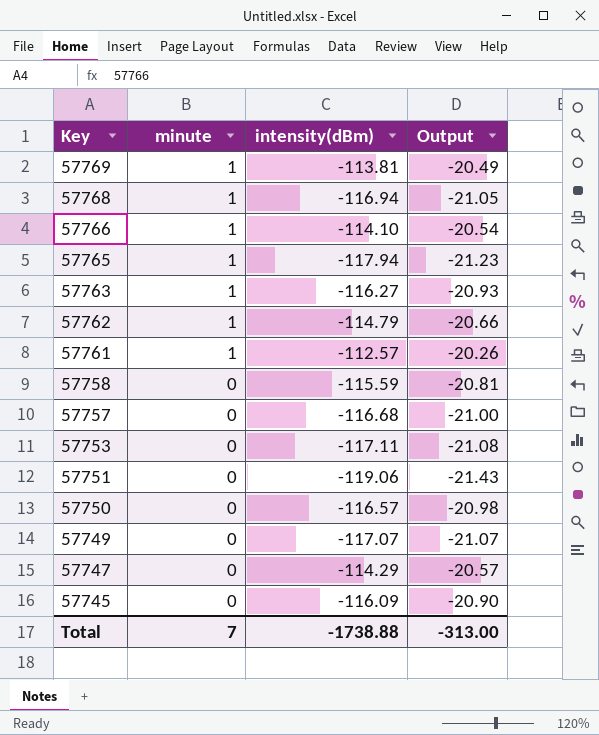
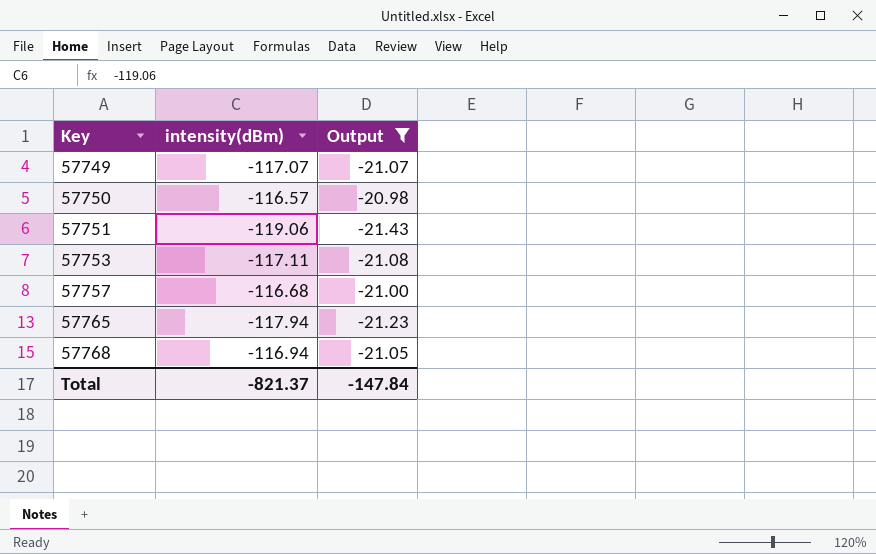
filter: none -> Output <= -20.98
row order: Key descending -> Key ascending
column minute | position: 2 -> none
Total | intensity(dBm): -1738.88 -> -821.37
Total | Output: -313.00 -> -147.84

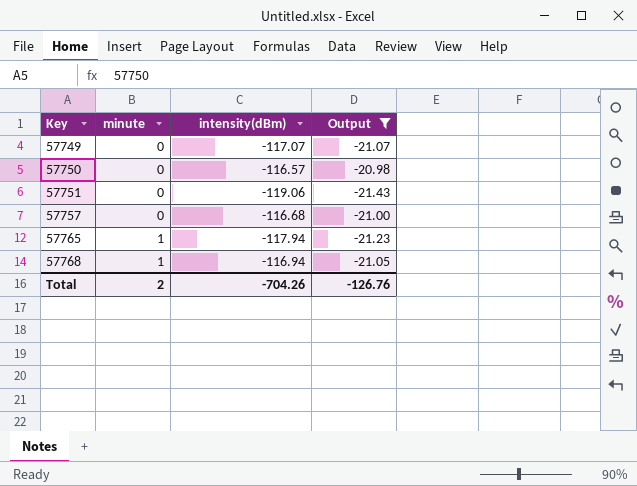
column minute | position: none -> 2
row 57753: -117.11 | -21.08 -> none
Total | intensity(dBm): -821.37 -> -704.26
Total | Output: -147.84 -> -126.76

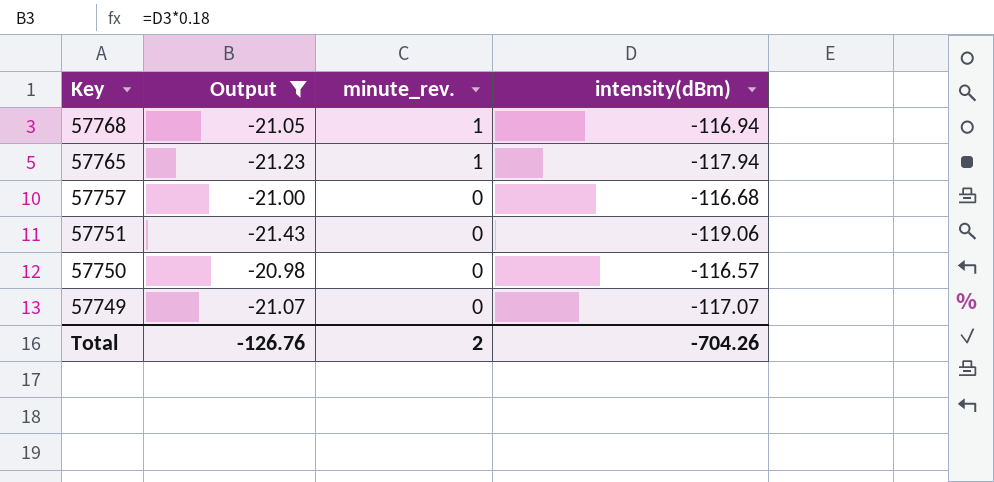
row order: Key ascending -> Key descending
column Output | position: 4 -> 2
column name: minute -> minute_rev.

